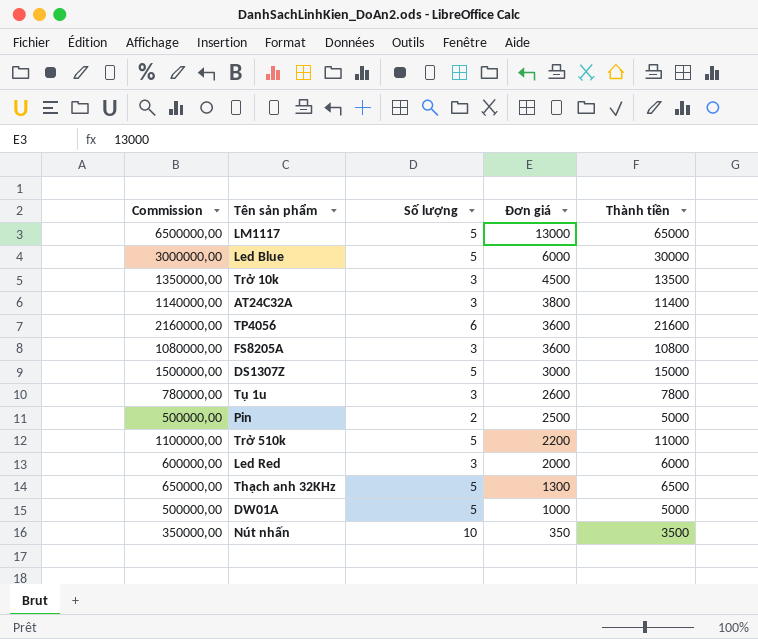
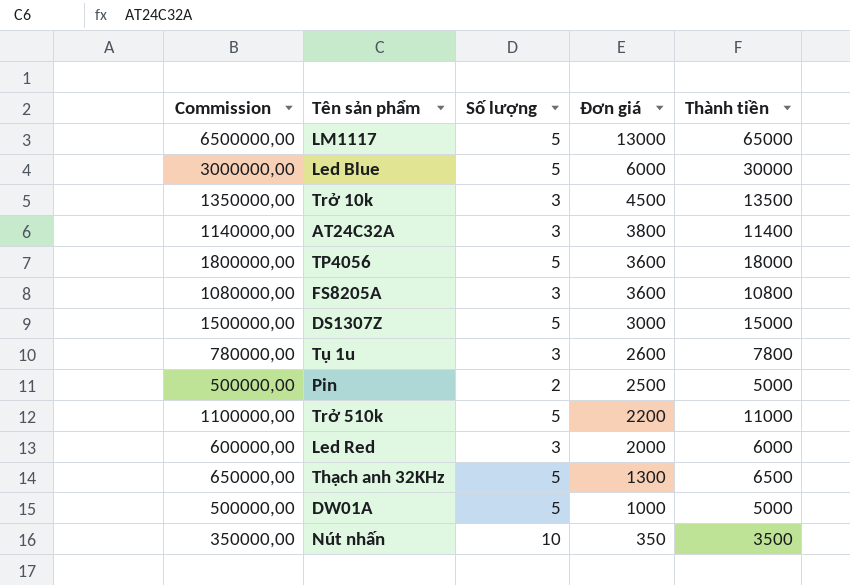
TP4056 | Commission: 2160000,00 -> 1800000,00
TP4056 | Số lượng: 6 -> 5
TP4056 | Thành tiền: 21600 -> 18000

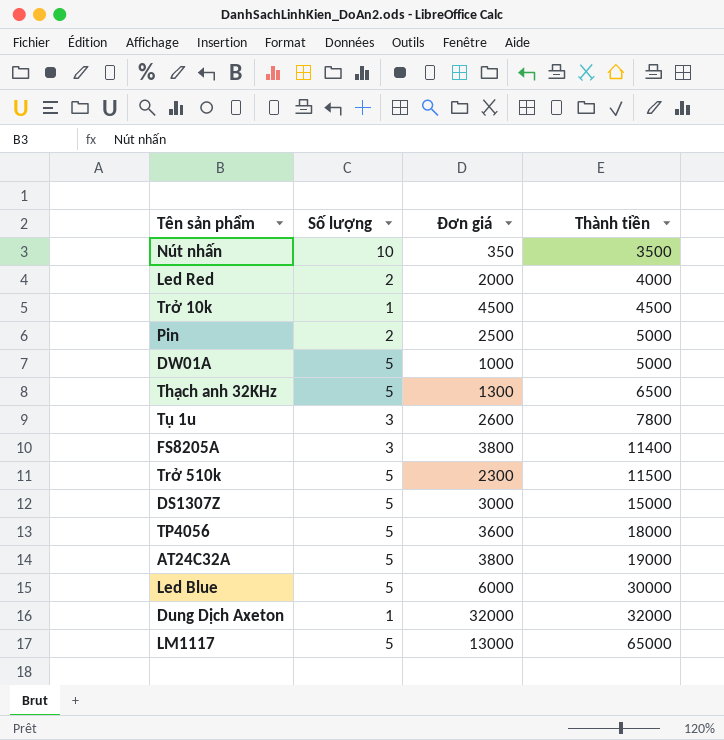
row order: Đơn giá descending -> Thành tiền ascending
column Commission | formula: [Thành tiền] * 100 -> none
Led Red | Số lượng: 3 -> 2
Led Red | Thành tiền: 6000 -> 4000
Trở 10k | Số lượng: 3 -> 1
Trở 10k | Thành tiền: 13500 -> 4500
FS8205A | Đơn giá: 3600 -> 3800
FS8205A | Thành tiền: 10800 -> 11400
Trở 510k | Đơn giá: 2200 -> 2300
Trở 510k | Thành tiền: 11000 -> 11500
AT24C32A | Số lượng: 3 -> 5
AT24C32A | Thành tiền: 11400 -> 19000
row Dung Dịch Axeton: none -> 1 | 32000 | 32000

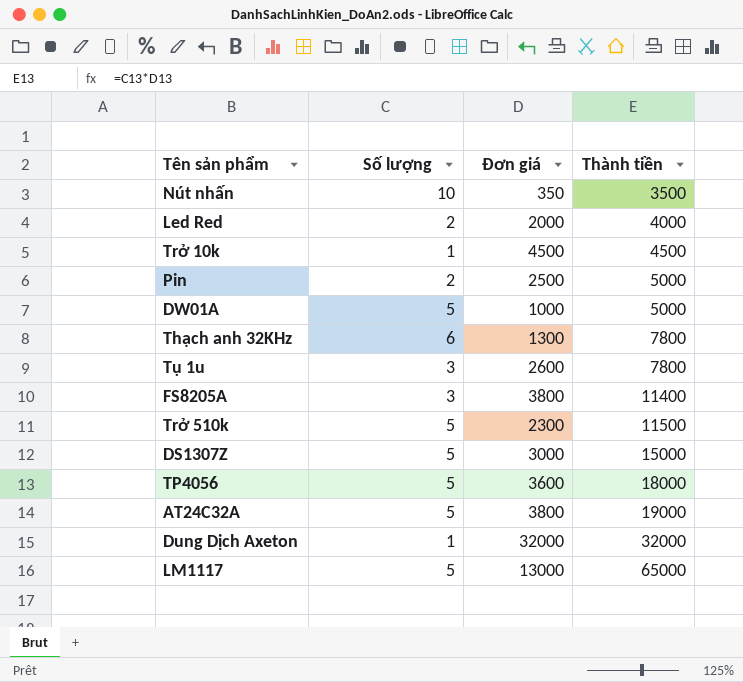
row Led Blue: 5 | 6000 | 30000 -> none
Thạch anh 32KHz | Số lượng: 5 -> 6
Thạch anh 32KHz | Thành tiền: 6500 -> 7800

